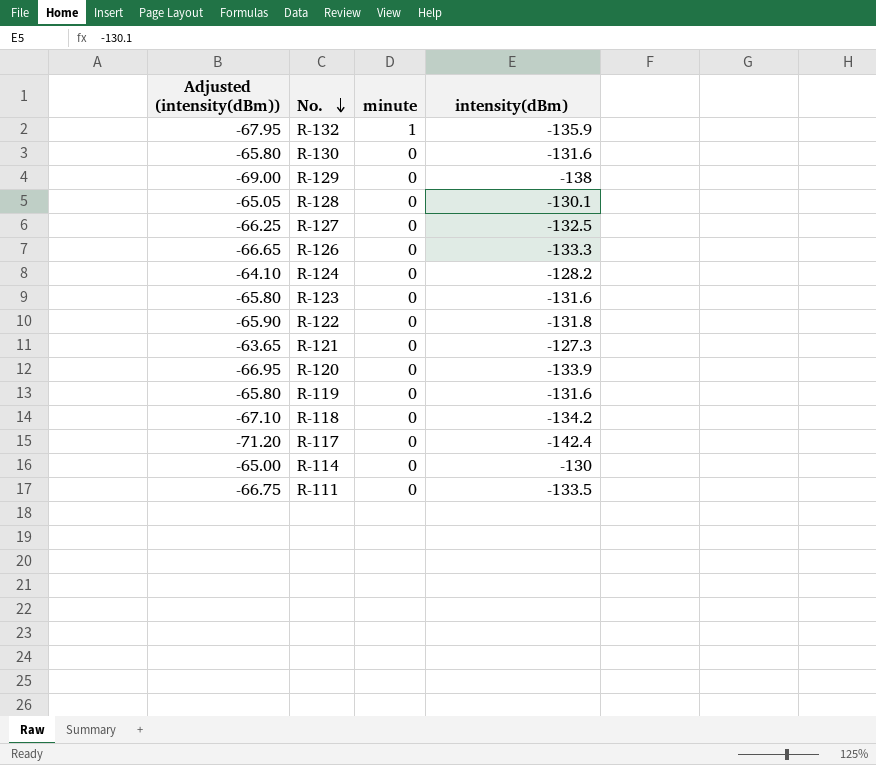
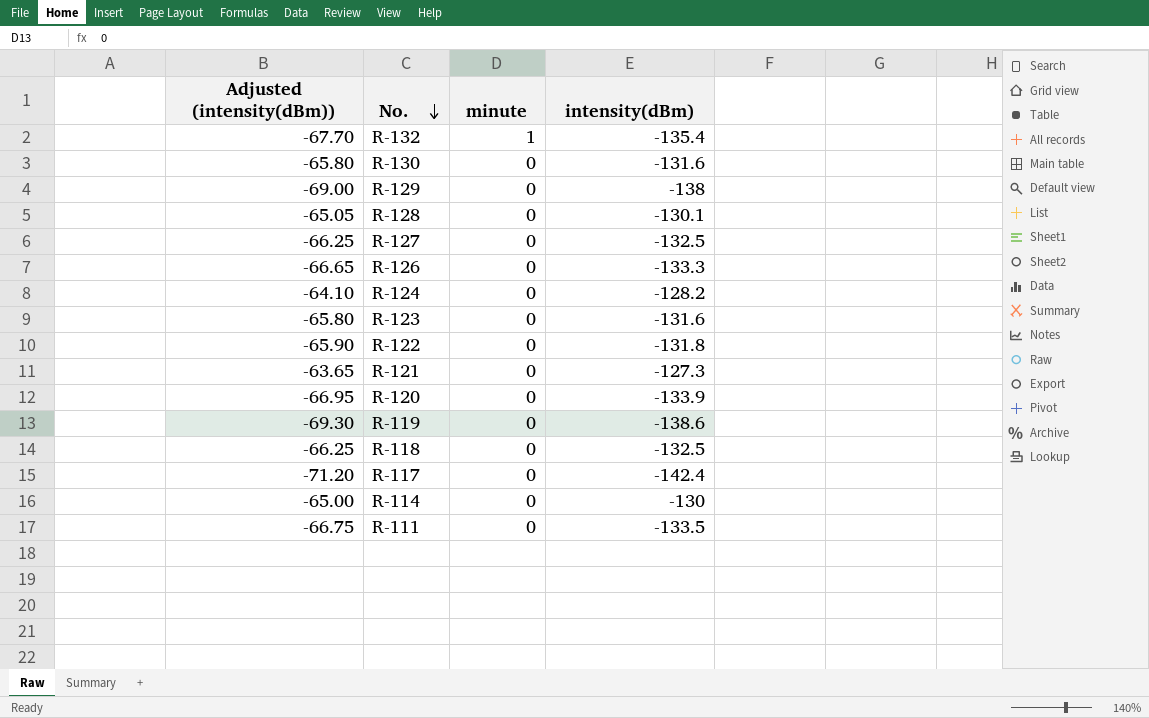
R-132 | Adjusted (intensity(dBm)): -67.95 -> -67.70
R-132 | intensity(dBm): -135.9 -> -135.4
R-119 | Adjusted (intensity(dBm)): -65.80 -> -69.30
R-119 | intensity(dBm): -131.6 -> -138.6
R-118 | Adjusted (intensity(dBm)): -67.10 -> -66.25
R-118 | intensity(dBm): -134.2 -> -132.5

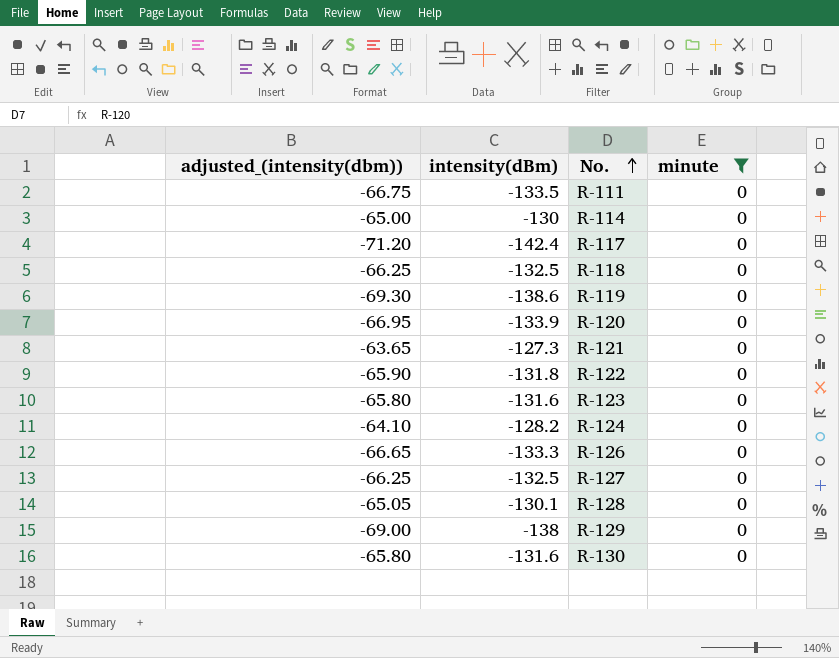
filter: none -> minute = 0
row order: No. descending -> No. ascending
column name: Adjusted (intensity(dBm)) -> adjusted_(intensity(dbm))
column intensity(dBm) | position: 4 -> 2

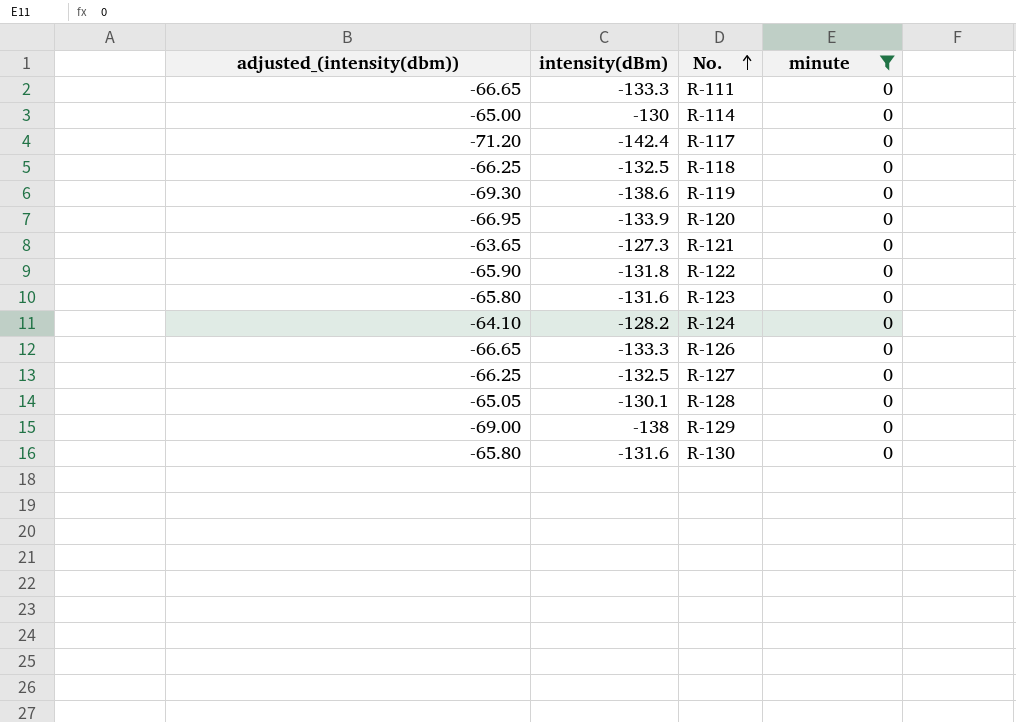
R-111 | adjusted_(intensity(dbm)): -66.75 -> -66.65
R-111 | intensity(dBm): -133.5 -> -133.3

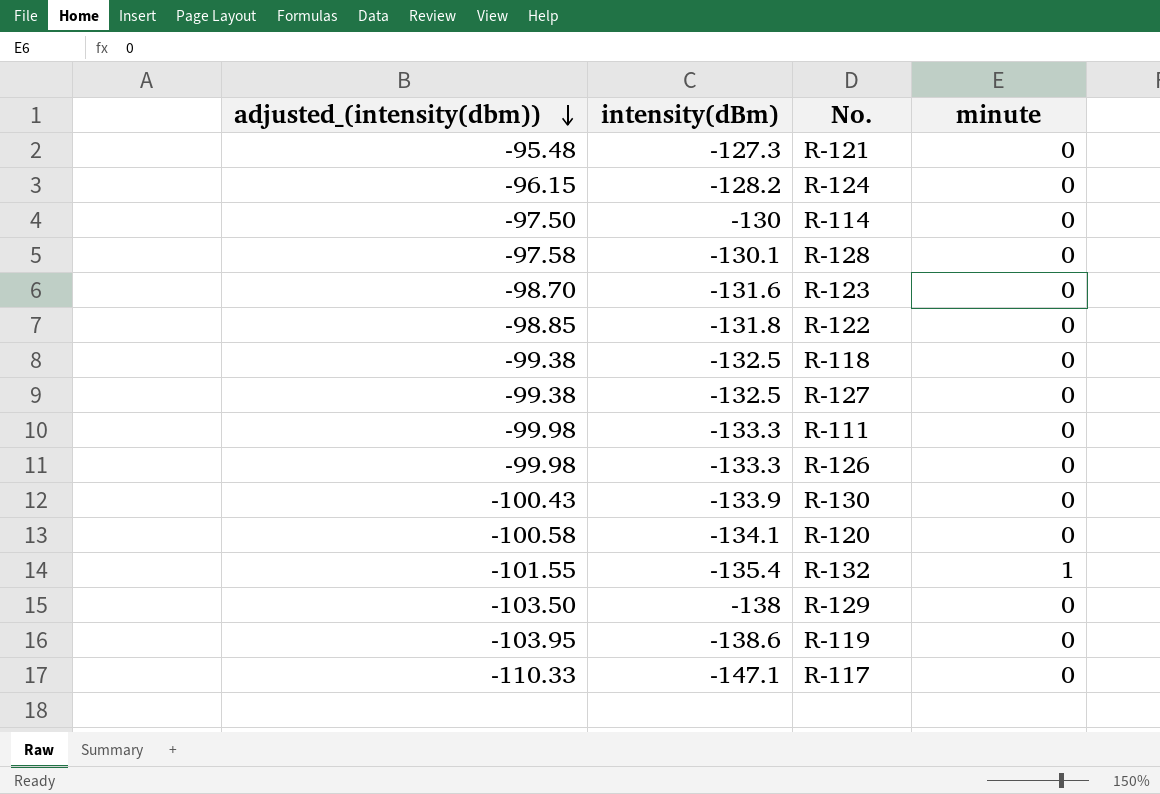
filter: minute = 0 -> none
row order: No. ascending -> adjusted_(intensity(dbm)) descending
column adjusted_(intensity(dbm)) | formula: [intensity(dBm)] * 0.5 -> [intensity(dBm)] * 0.75
R-130 | intensity(dBm): -131.6 -> -133.9
R-120 | intensity(dBm): -133.9 -> -134.1
R-117 | intensity(dBm): -142.4 -> -147.1

